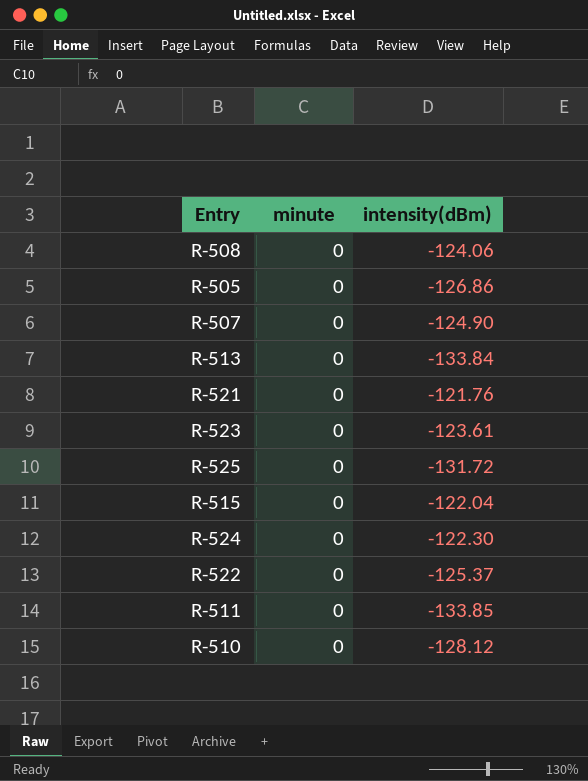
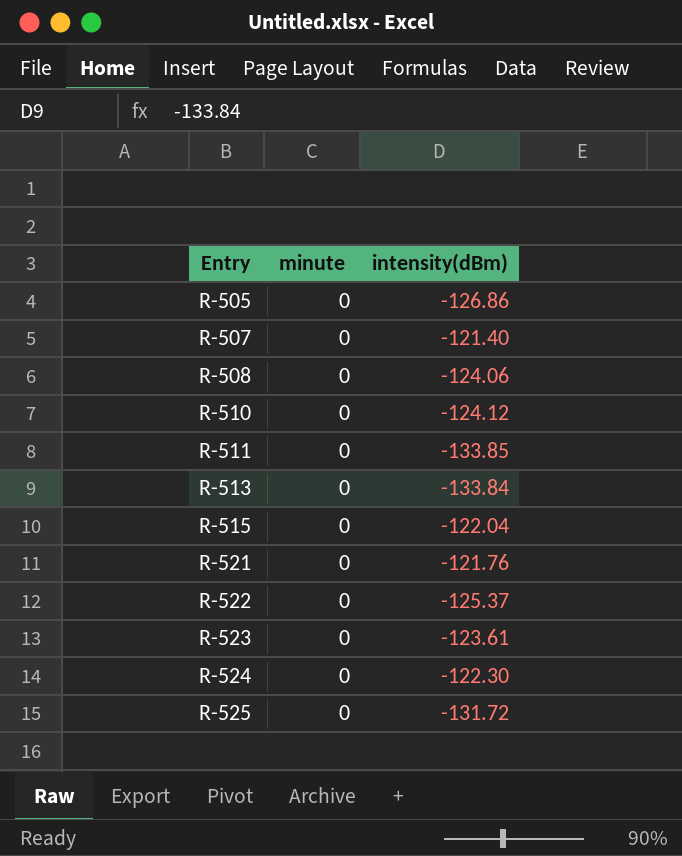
row order: none -> Entry ascending
R-507 | intensity(dBm): -124.90 -> -121.40
R-510 | intensity(dBm): -128.12 -> -124.12

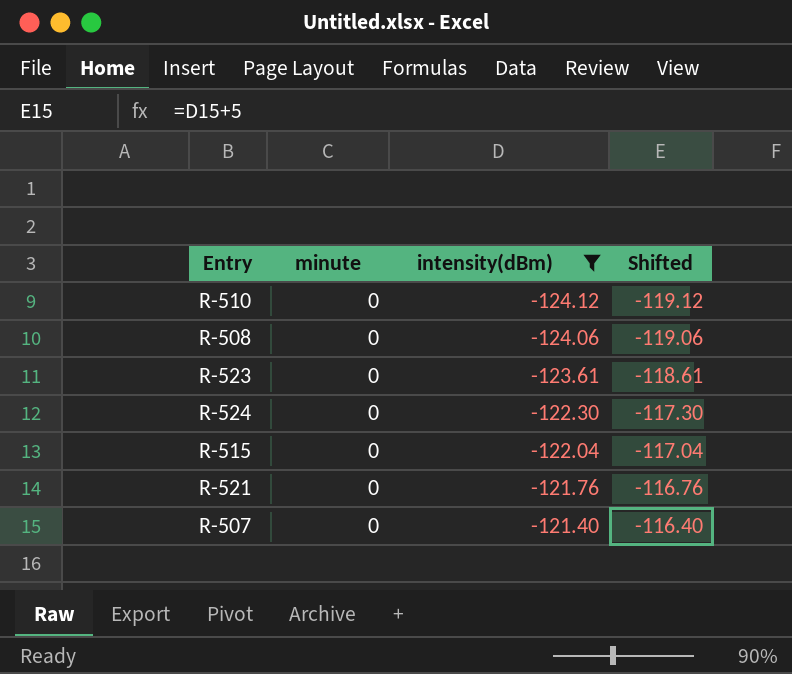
filter: none -> intensity(dBm) >= -124.12
row order: Entry ascending -> intensity(dBm) ascending
column Shifted | formula: none -> [intensity(dBm)] + 5

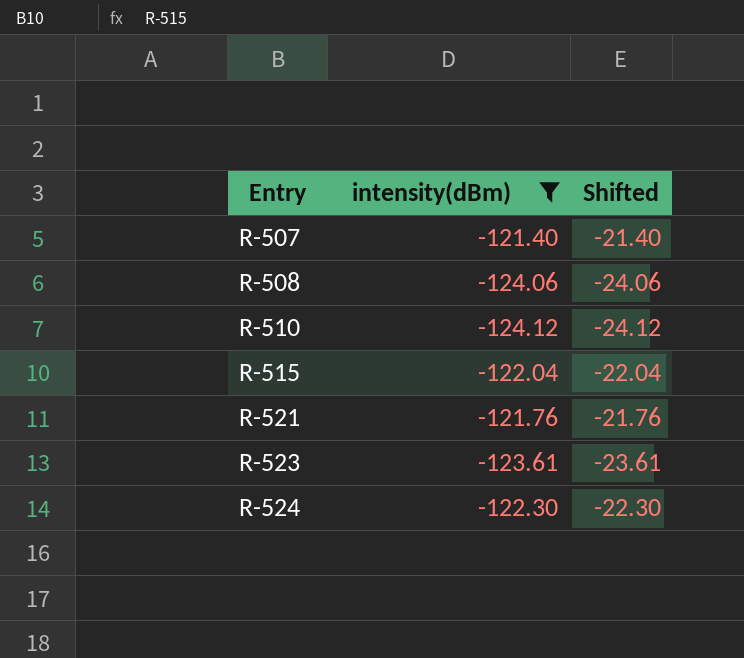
row order: intensity(dBm) ascending -> Entry ascending
column minute | position: 2 -> none
column Shifted | formula: [intensity(dBm)] + 5 -> [intensity(dBm)] + 100

